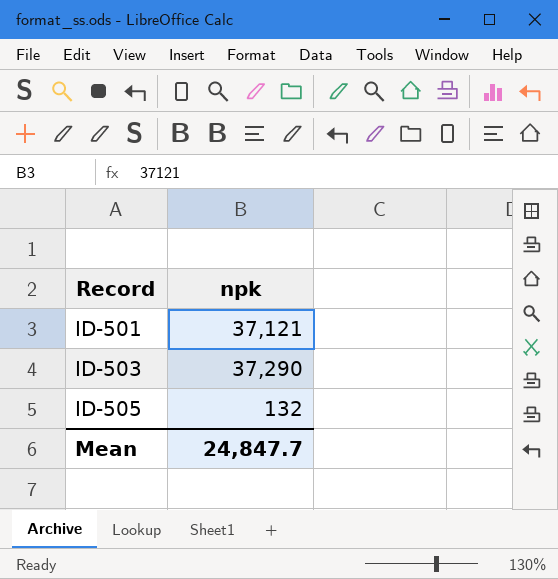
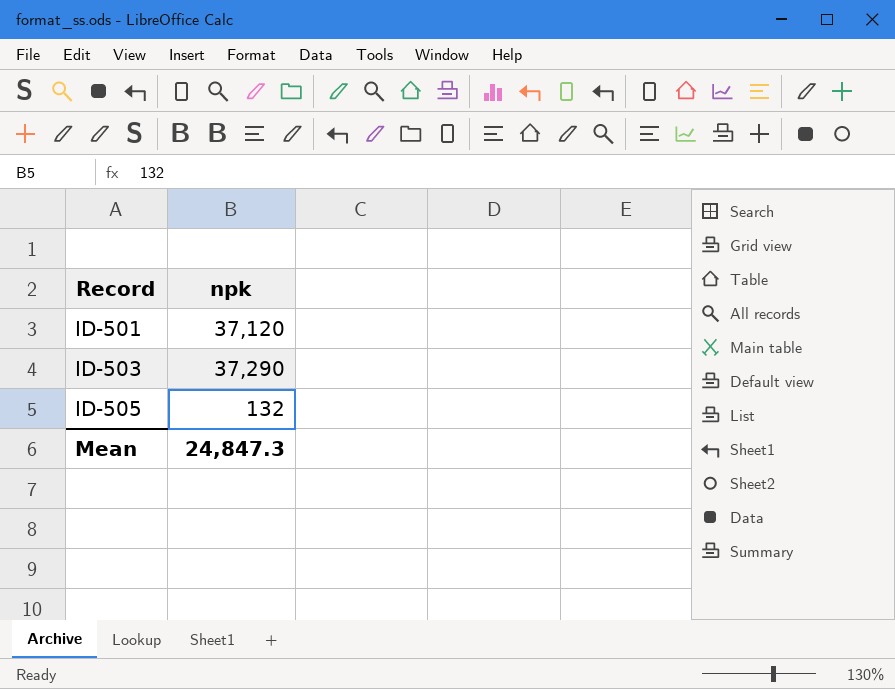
ID-501 | npk: 37,121 -> 37,120
Mean | npk: 24,847.7 -> 24,847.3

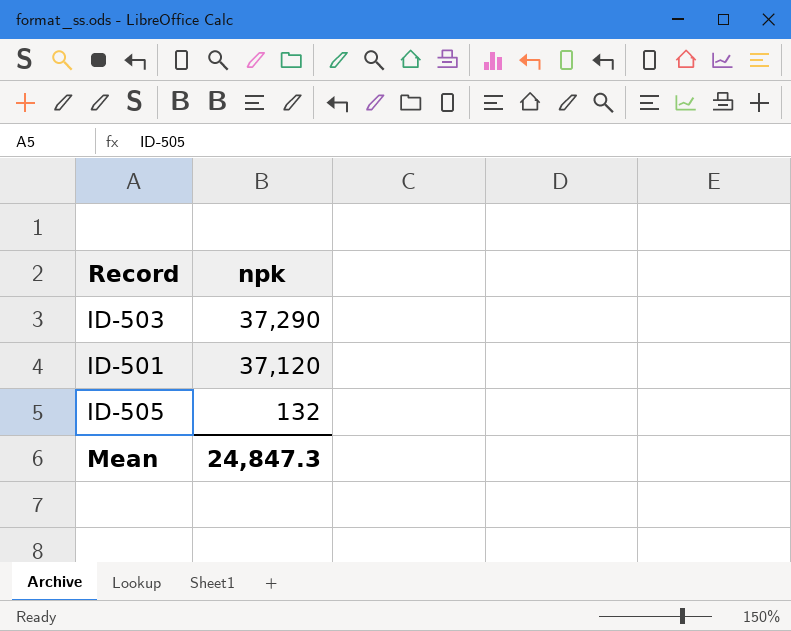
row order: Record ascending -> npk descending

